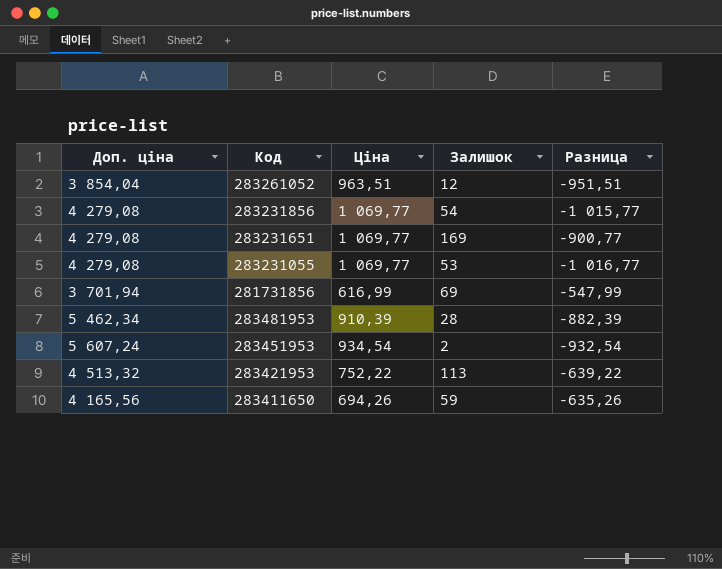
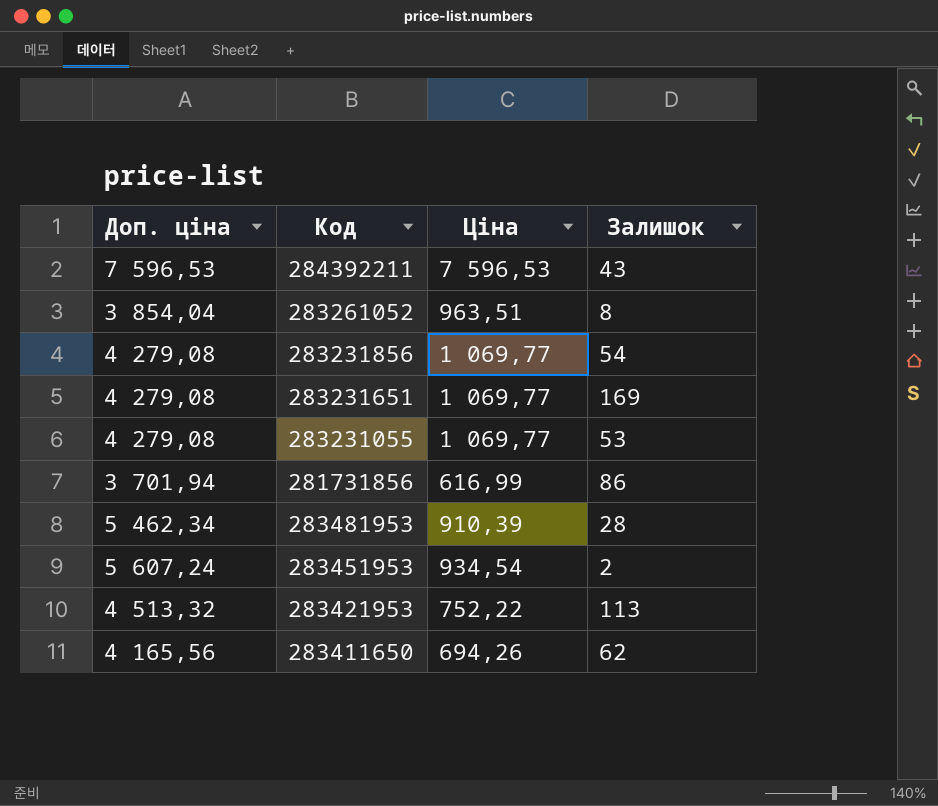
column Разница | formula: [Залишок] - [Ціна] -> none
row 284392211: none -> 7 596,53 | 7 596,53 | 43
283261052 | Залишок: 12 -> 8
281731856 | Залишок: 69 -> 86
283411650 | Залишок: 59 -> 62

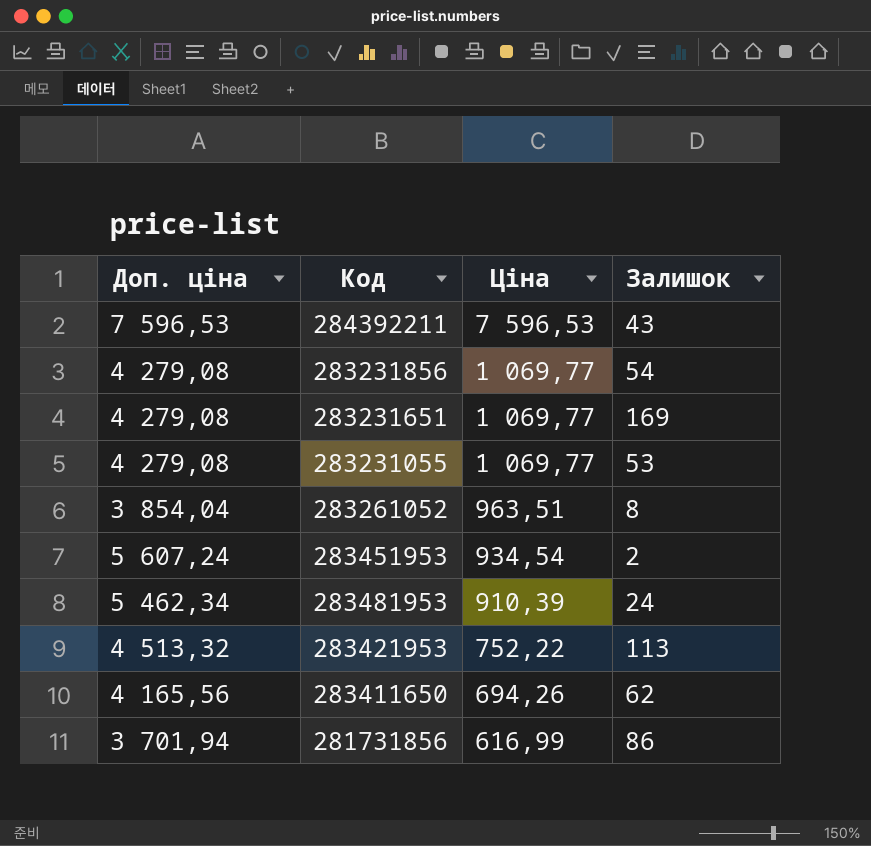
row order: none -> Ціна descending
283481953 | Залишок: 28 -> 24

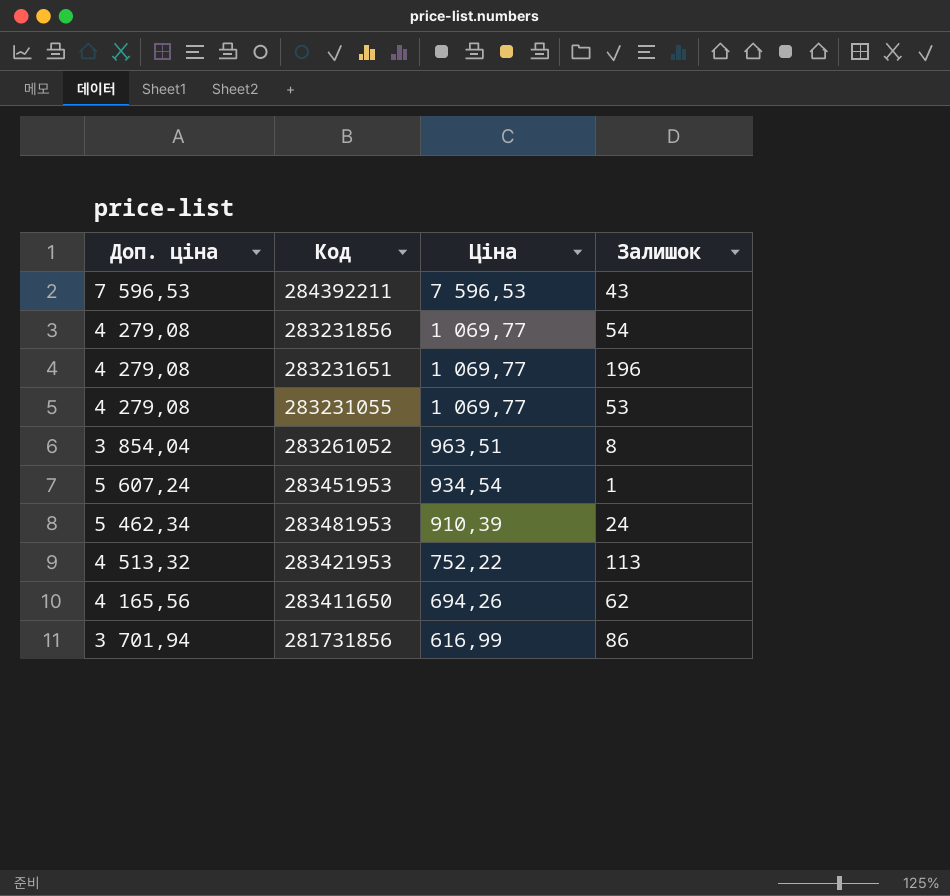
283231651 | Залишок: 169 -> 196
283451953 | Залишок: 2 -> 1

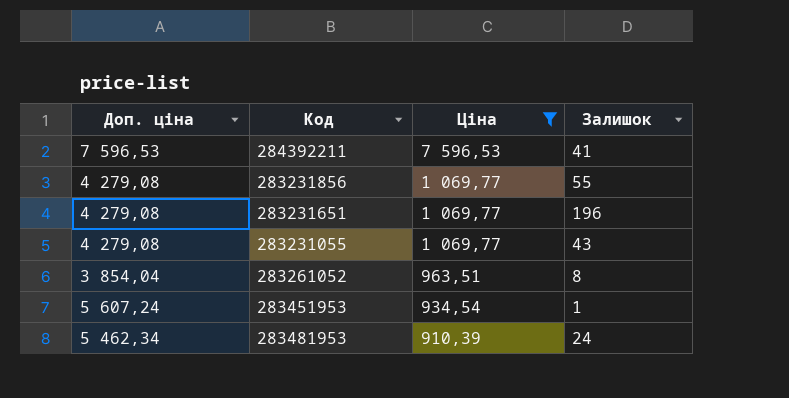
filter: none -> Ціна >= 910,39
284392211 | Залишок: 43 -> 41
283231856 | Залишок: 54 -> 55
283231055 | Залишок: 53 -> 43

